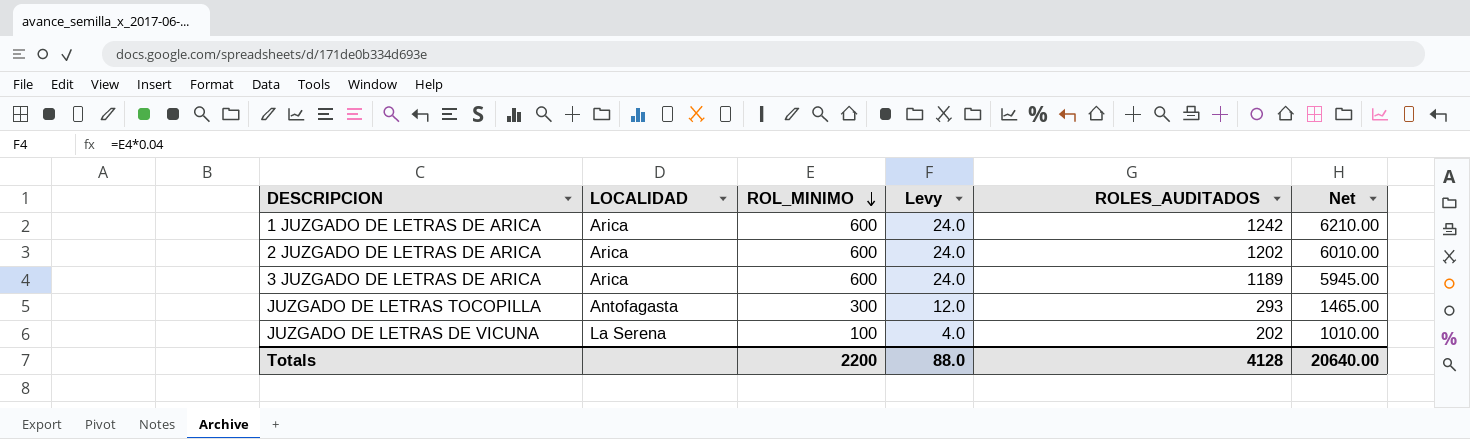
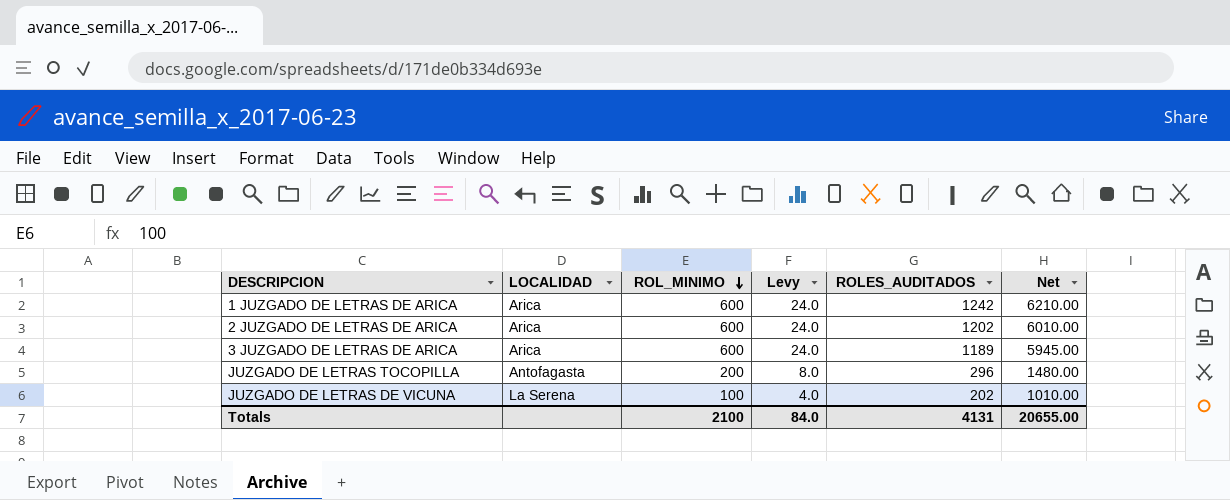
JUZGADO DE LETRAS TOCOPILLA | ROL_MINIMO: 300 -> 200
JUZGADO DE LETRAS TOCOPILLA | Levy: 12.0 -> 8.0
JUZGADO DE LETRAS TOCOPILLA | ROLES_AUDITADOS: 293 -> 296
JUZGADO DE LETRAS TOCOPILLA | Net: 1465.00 -> 1480.00
Totals | ROL_MINIMO: 2200 -> 2100
Totals | Levy: 88.0 -> 84.0
Totals | ROLES_AUDITADOS: 4128 -> 4131
Totals | Net: 20640.00 -> 20655.00

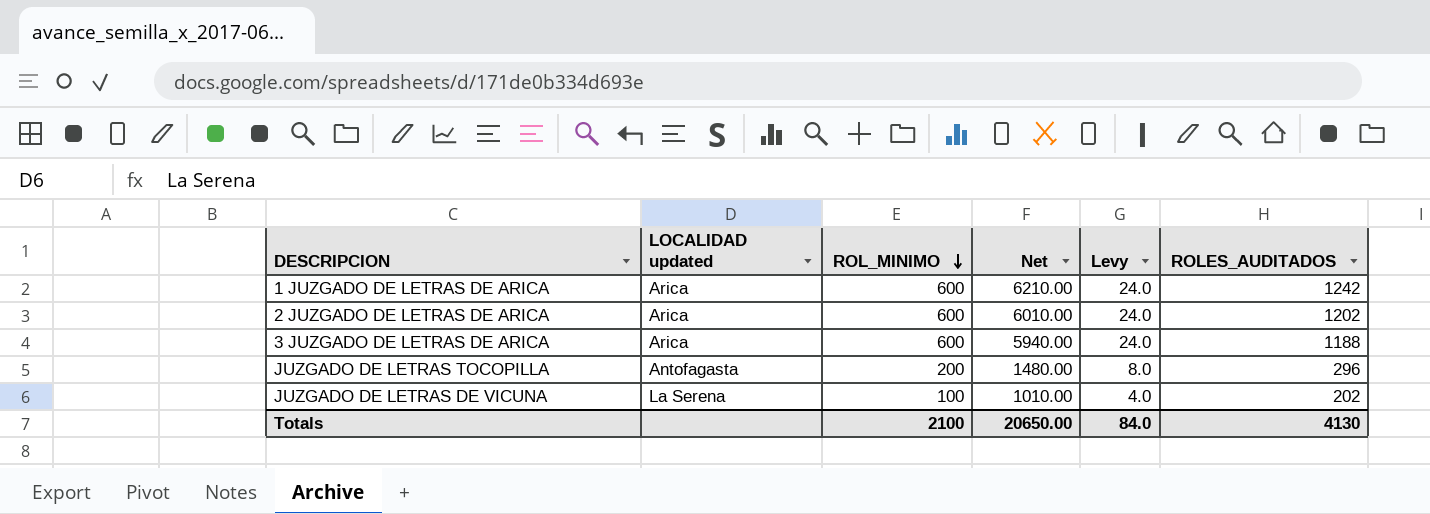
column name: LOCALIDAD -> LOCALIDAD updated
column Net | position: 6 -> 4
3 JUZGADO DE LETRAS DE ARICA | Net: 5945.00 -> 5940.00
3 JUZGADO DE LETRAS DE ARICA | ROLES_AUDITADOS: 1189 -> 1188
Totals | Net: 20655.00 -> 20650.00
Totals | ROLES_AUDITADOS: 4131 -> 4130

